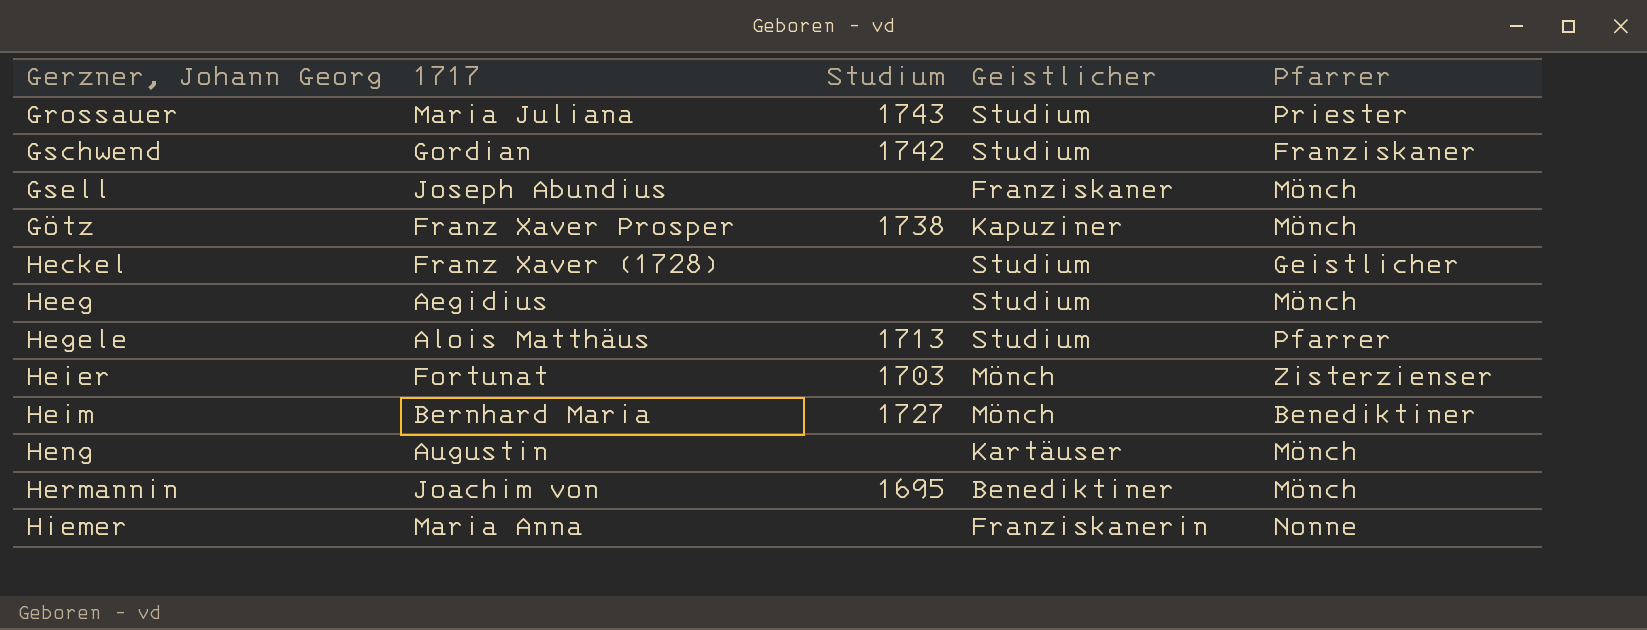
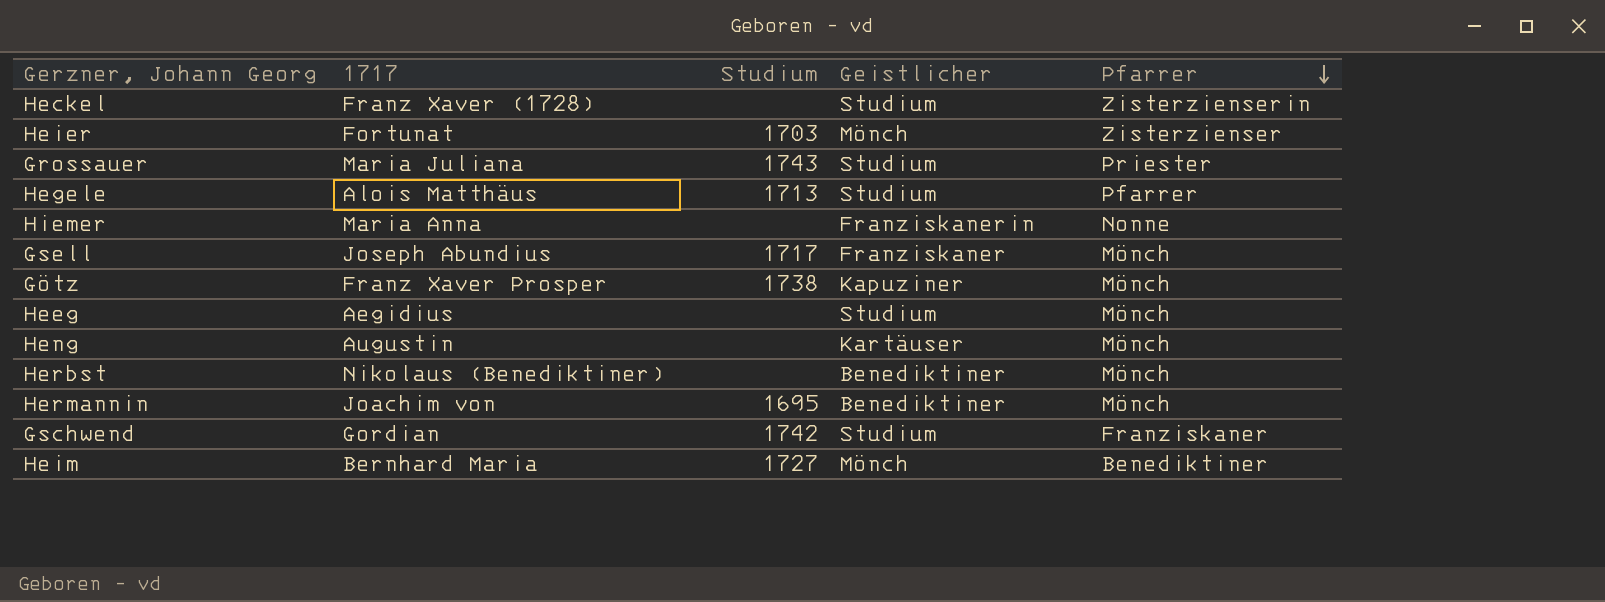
row order: none -> Pfarrer descending
Heckel | Pfarrer: Geistlicher -> Zisterzienserin
Gsell | Studium: none -> 1717
row Herbst: none -> Nikolaus (Benediktiner) | none | Benediktiner | Mönch

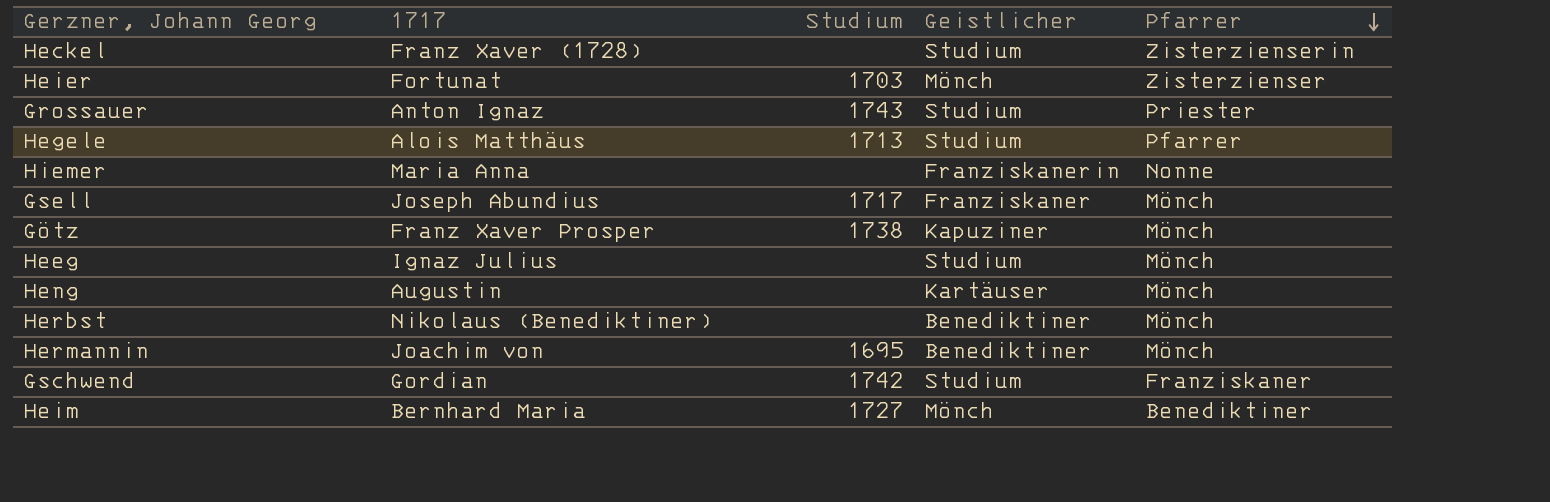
Grossauer | 1717: Maria Juliana -> Anton Ignaz
Heeg | 1717: Aegidius -> Ignaz Julius

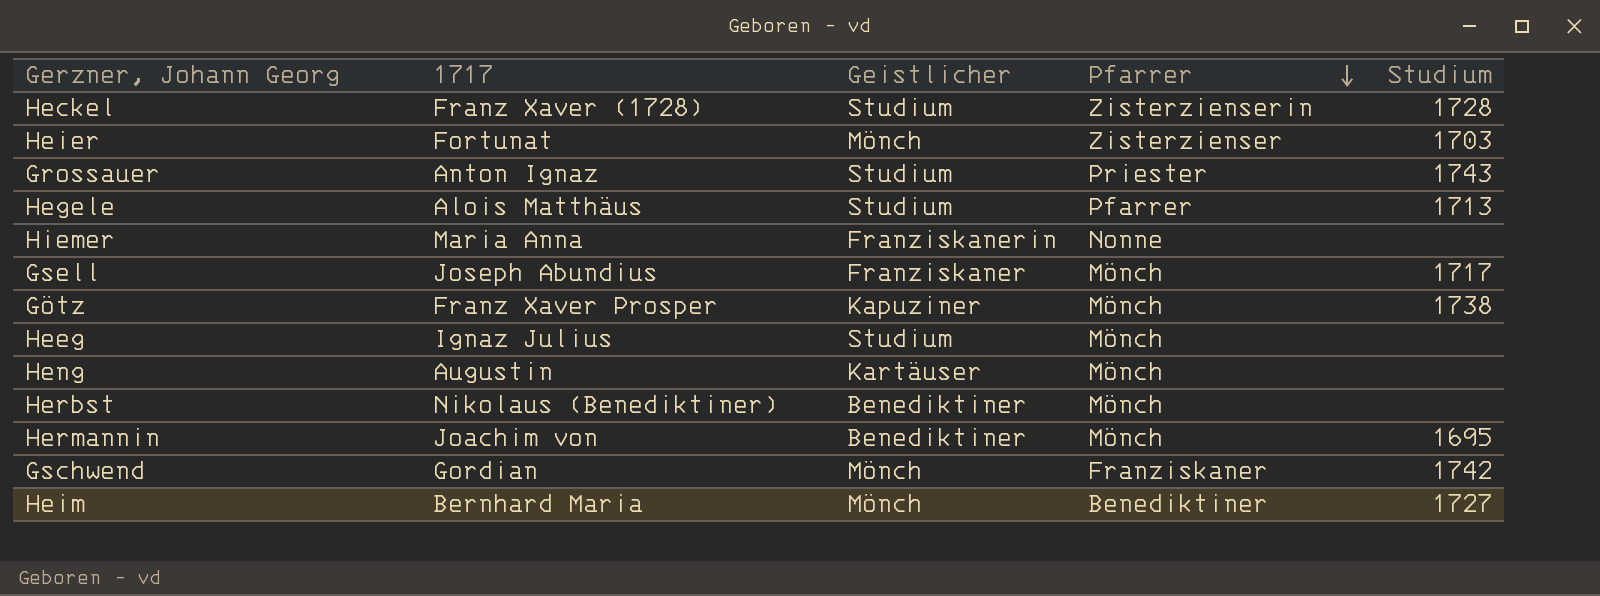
column Studium | position: 3 -> 5
Heckel | Studium: none -> 1728
Gschwend | Geistlicher: Studium -> Mönch

